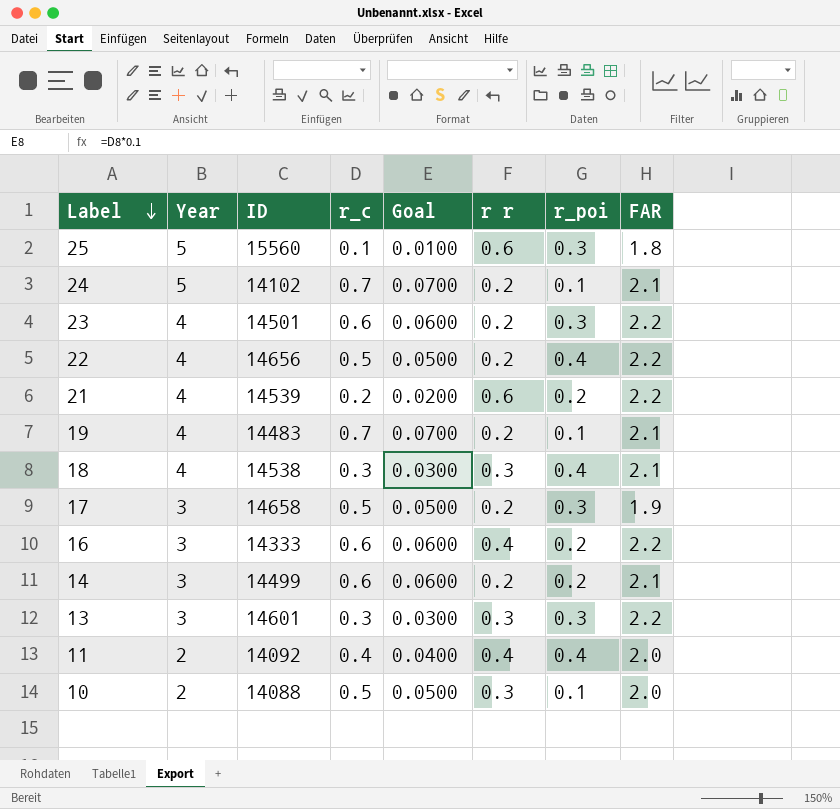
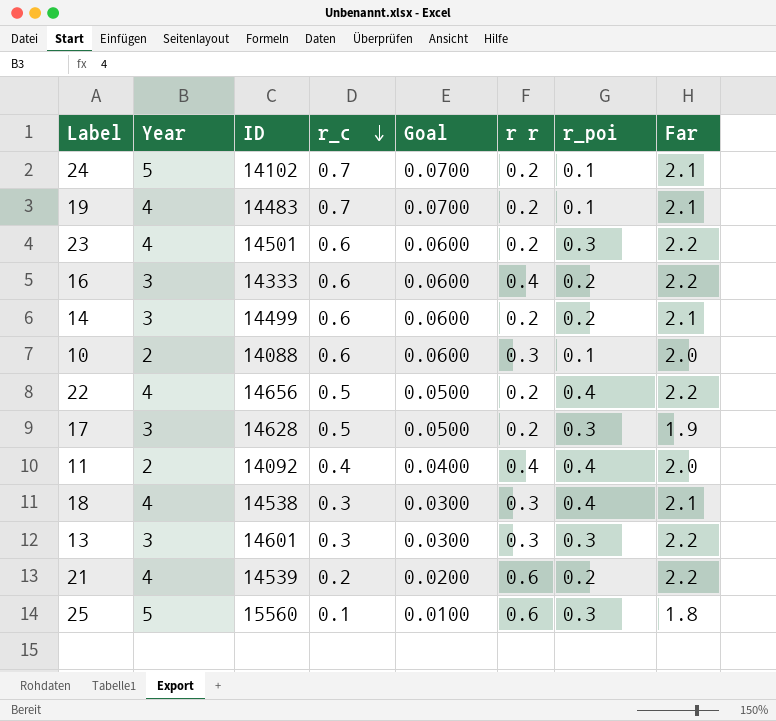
row order: Label descending -> r_c descending
column name: FAR -> Far
10 | r_c: 0.5 -> 0.6
10 | Goal: 0.0500 -> 0.0600
17 | ID: 14658 -> 14628

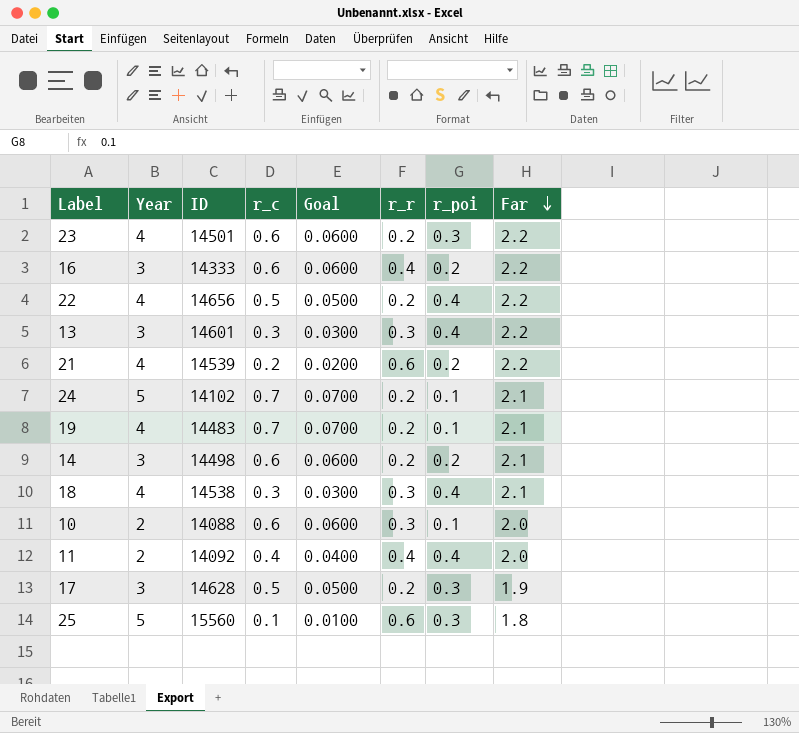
row order: r_c descending -> Far descending
column name: r r -> r_r
13 | r_poi: 0.3 -> 0.4
14 | ID: 14499 -> 14498

